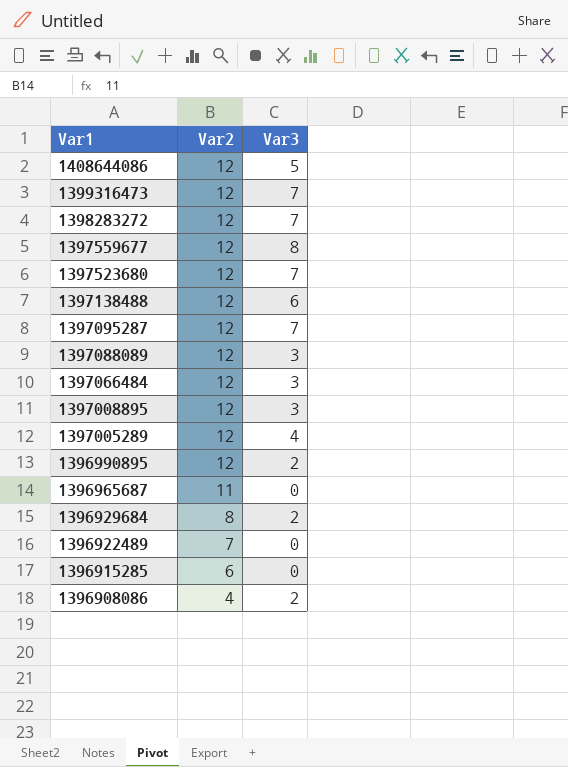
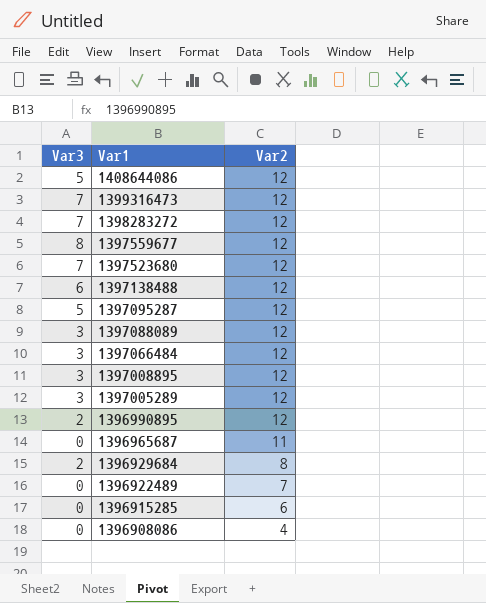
column Var3 | position: 3 -> 1
1397095287 | Var3: 7 -> 5
1397005289 | Var3: 4 -> 3
1396908086 | Var3: 2 -> 0

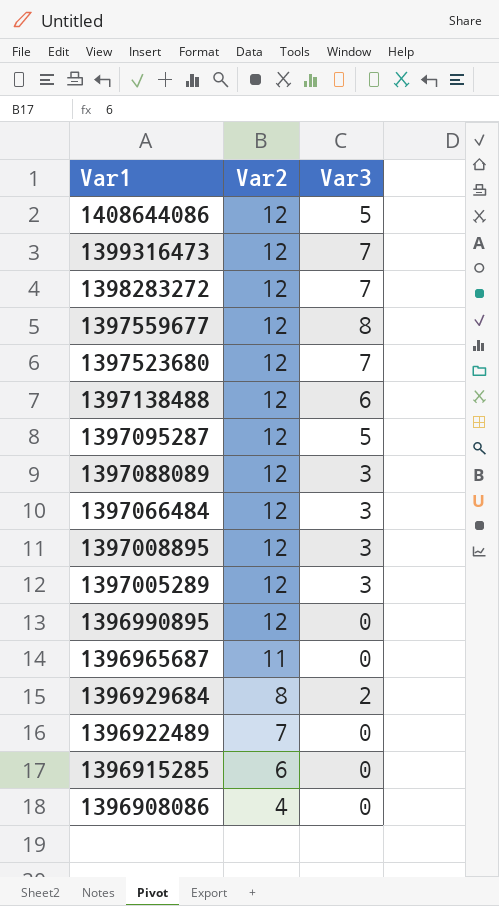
column Var3 | position: 1 -> 3
1396990895 | Var3: 2 -> 0

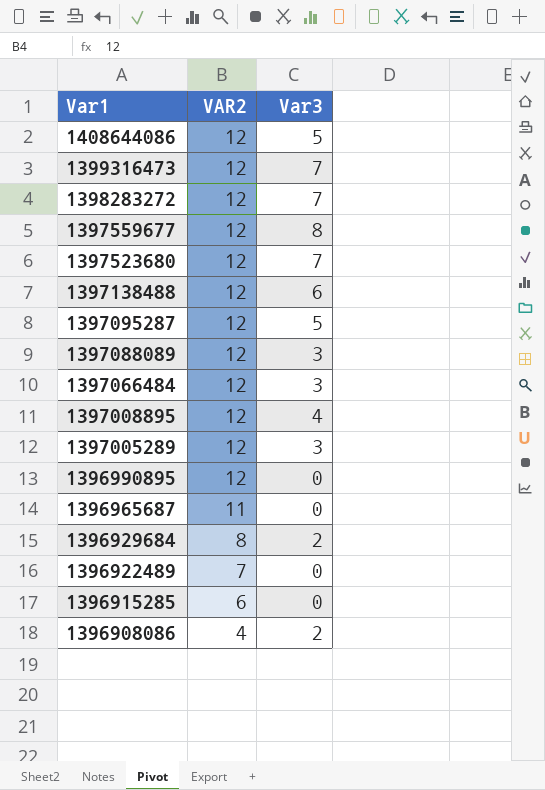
column name: Var2 -> VAR2
1397008895 | Var3: 3 -> 4
1396908086 | Var3: 0 -> 2

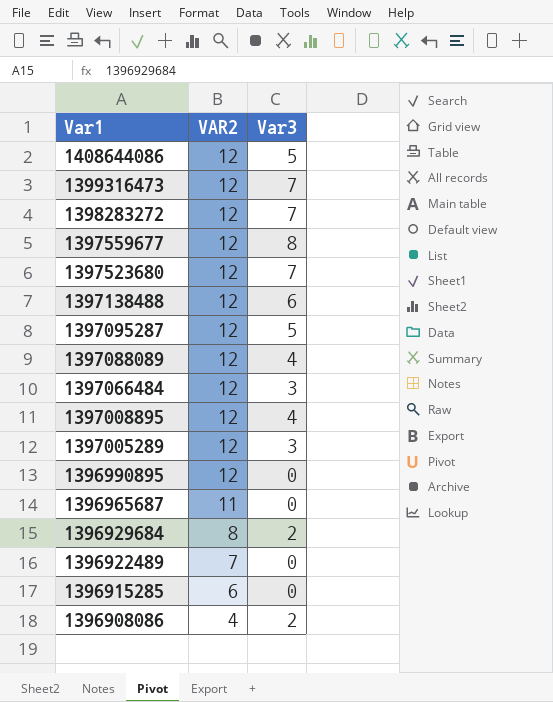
1397088089 | Var3: 3 -> 4

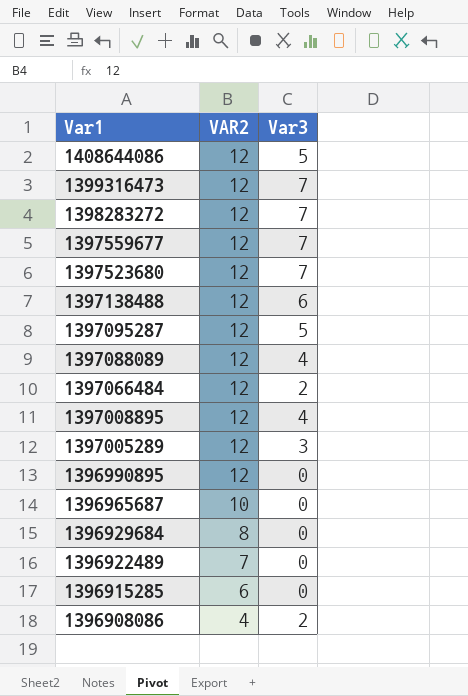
1397559677 | Var3: 8 -> 7
1397066484 | Var3: 3 -> 2
1396965687 | VAR2: 11 -> 10
1396929684 | Var3: 2 -> 0

